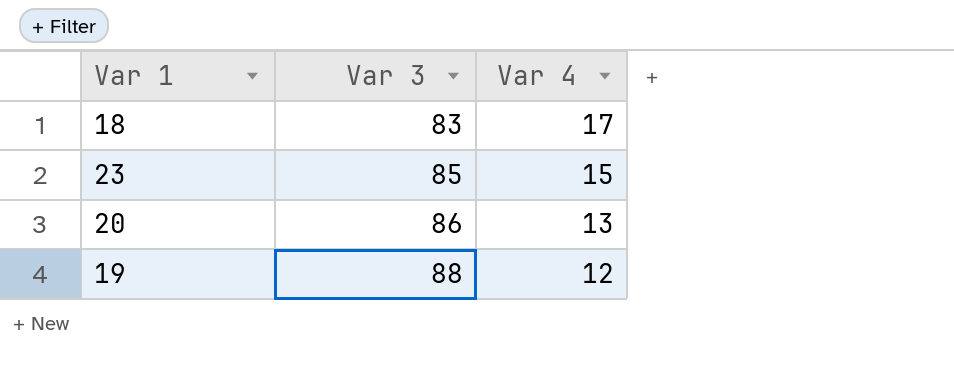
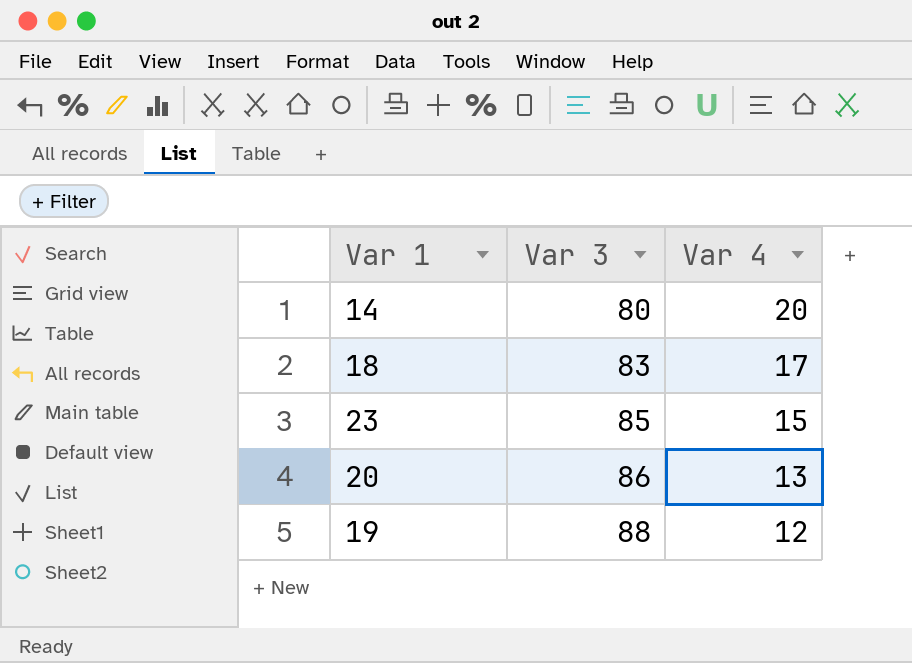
row 14: none -> 80 | 20

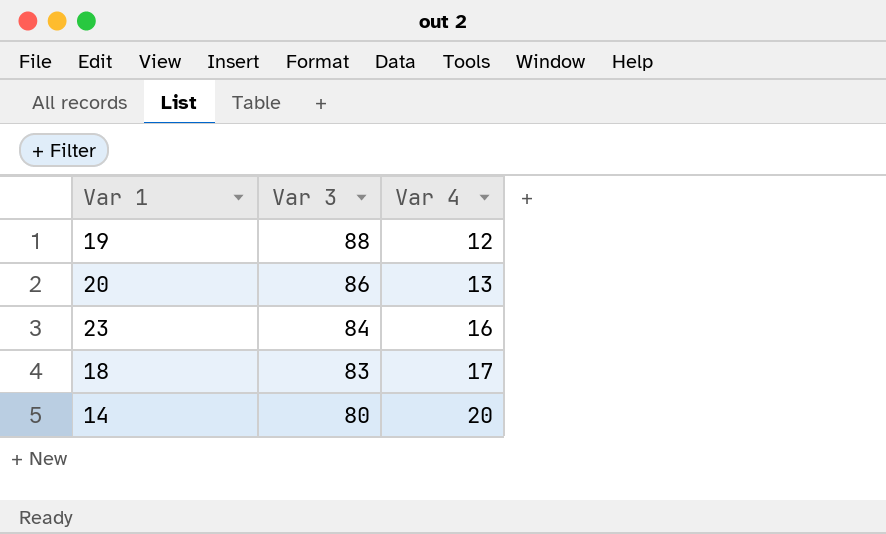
row order: Var 3 ascending -> Var 3 descending
23 | Var 3: 85 -> 84
23 | Var 4: 15 -> 16

